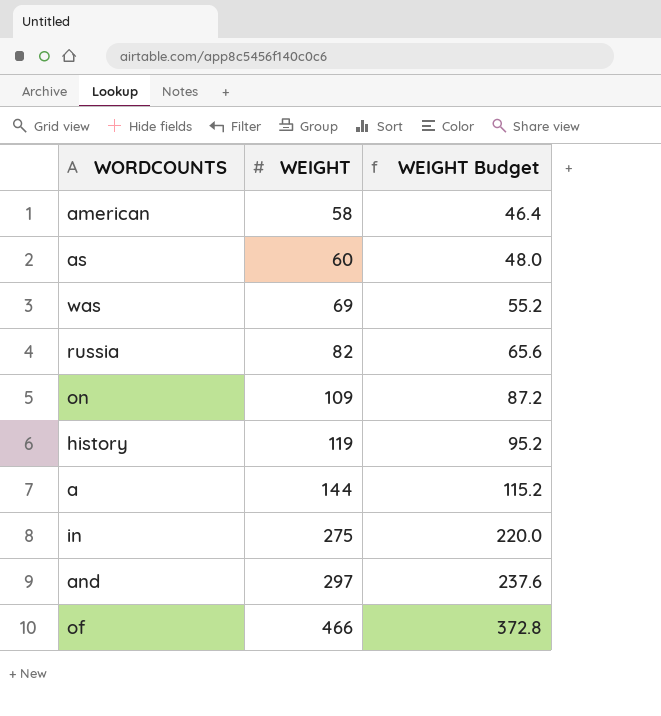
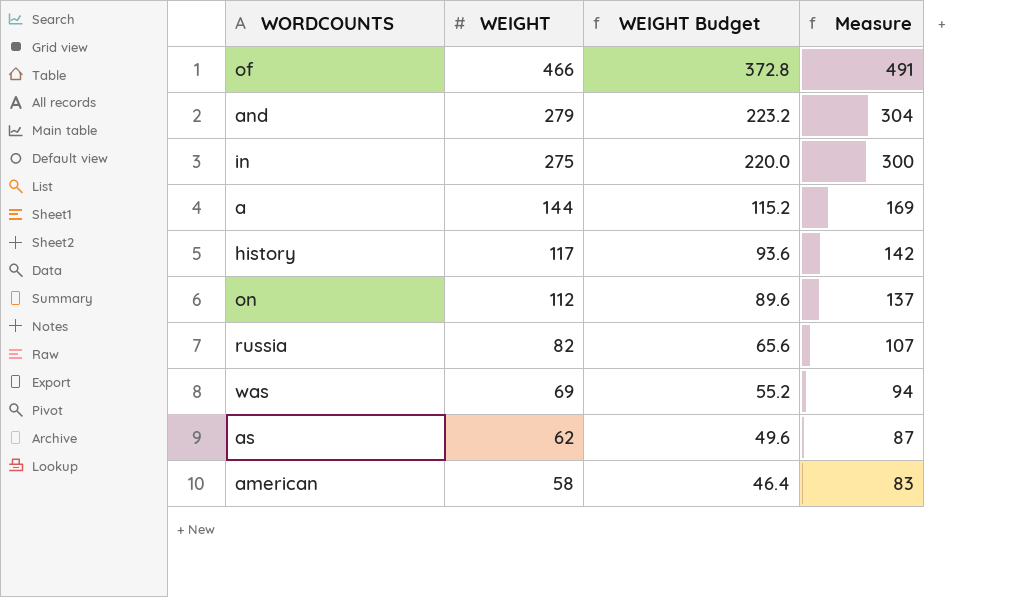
row order: WEIGHT ascending -> WEIGHT descending
column Measure | formula: none -> [WEIGHT] + 25
and | WEIGHT: 297 -> 279
and | WEIGHT Budget: 237.6 -> 223.2
history | WEIGHT: 119 -> 117
history | WEIGHT Budget: 95.2 -> 93.6
on | WEIGHT: 109 -> 112
on | WEIGHT Budget: 87.2 -> 89.6
as | WEIGHT: 60 -> 62
as | WEIGHT Budget: 48.0 -> 49.6

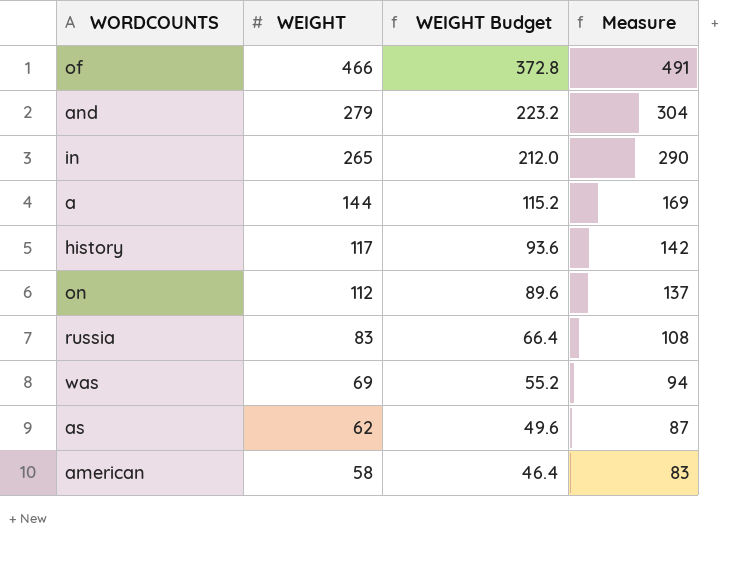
in | WEIGHT: 275 -> 265
in | WEIGHT Budget: 220.0 -> 212.0
in | Measure: 300 -> 290
russia | WEIGHT: 82 -> 83
russia | WEIGHT Budget: 65.6 -> 66.4
russia | Measure: 107 -> 108

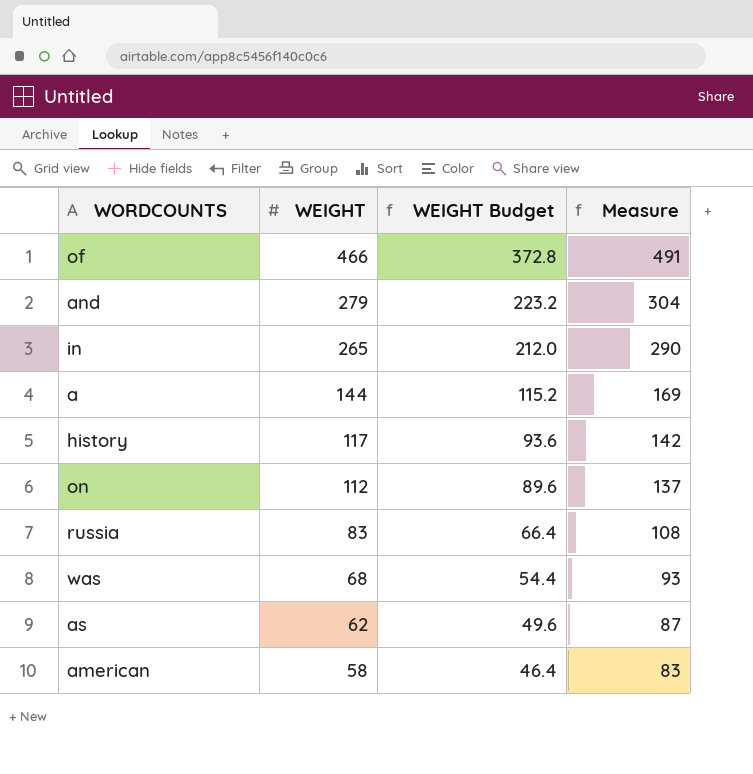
was | WEIGHT: 69 -> 68
was | WEIGHT Budget: 55.2 -> 54.4
was | Measure: 94 -> 93

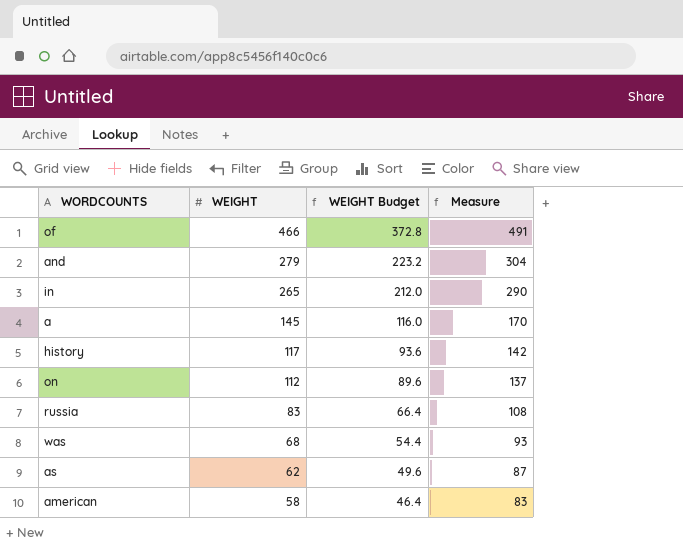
a | WEIGHT: 144 -> 145
a | WEIGHT Budget: 115.2 -> 116.0
a | Measure: 169 -> 170

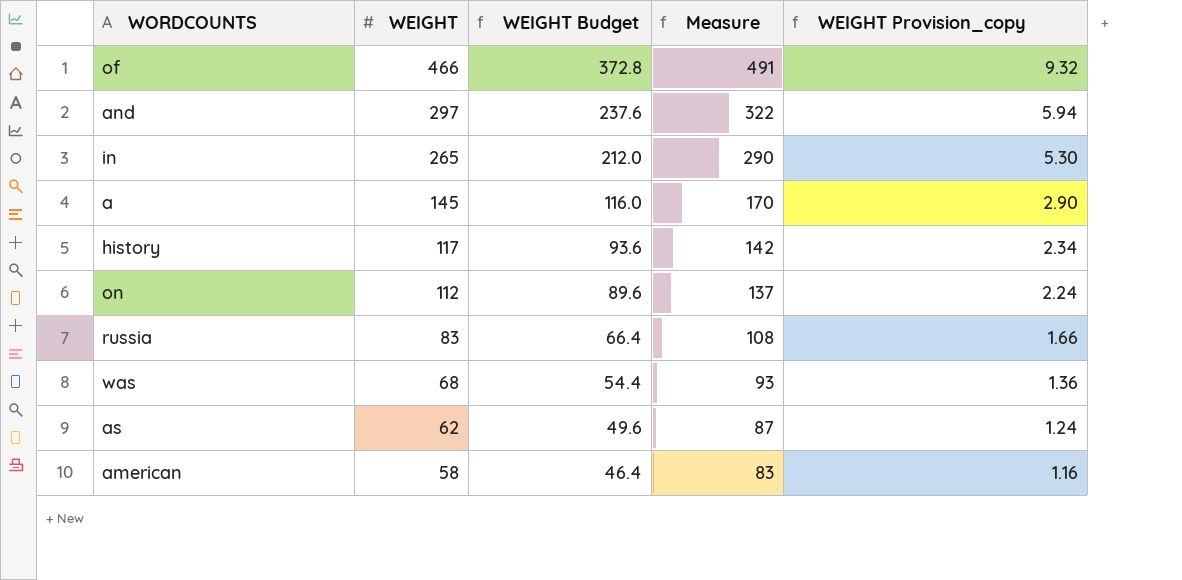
column WEIGHT Provision_copy | formula: none -> [WEIGHT] * 0.02
and | WEIGHT: 279 -> 297
and | WEIGHT Budget: 223.2 -> 237.6
and | Measure: 304 -> 322

